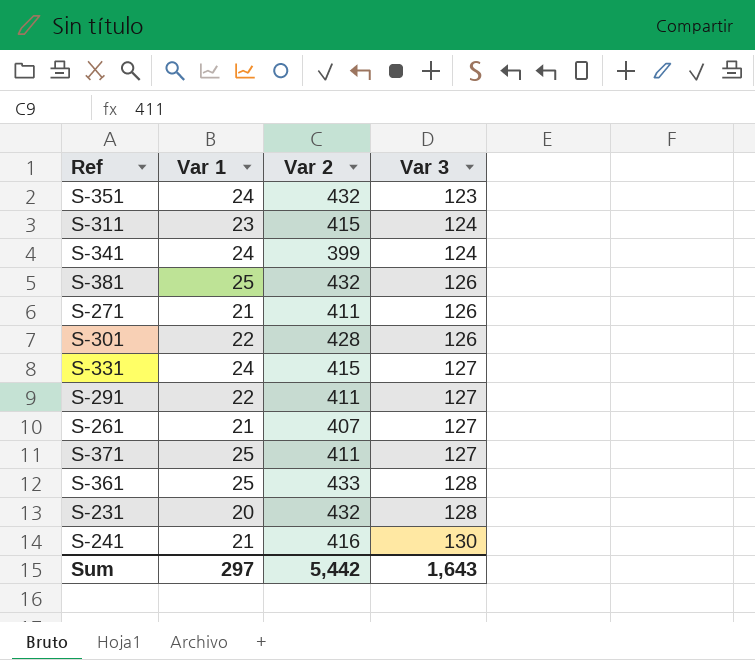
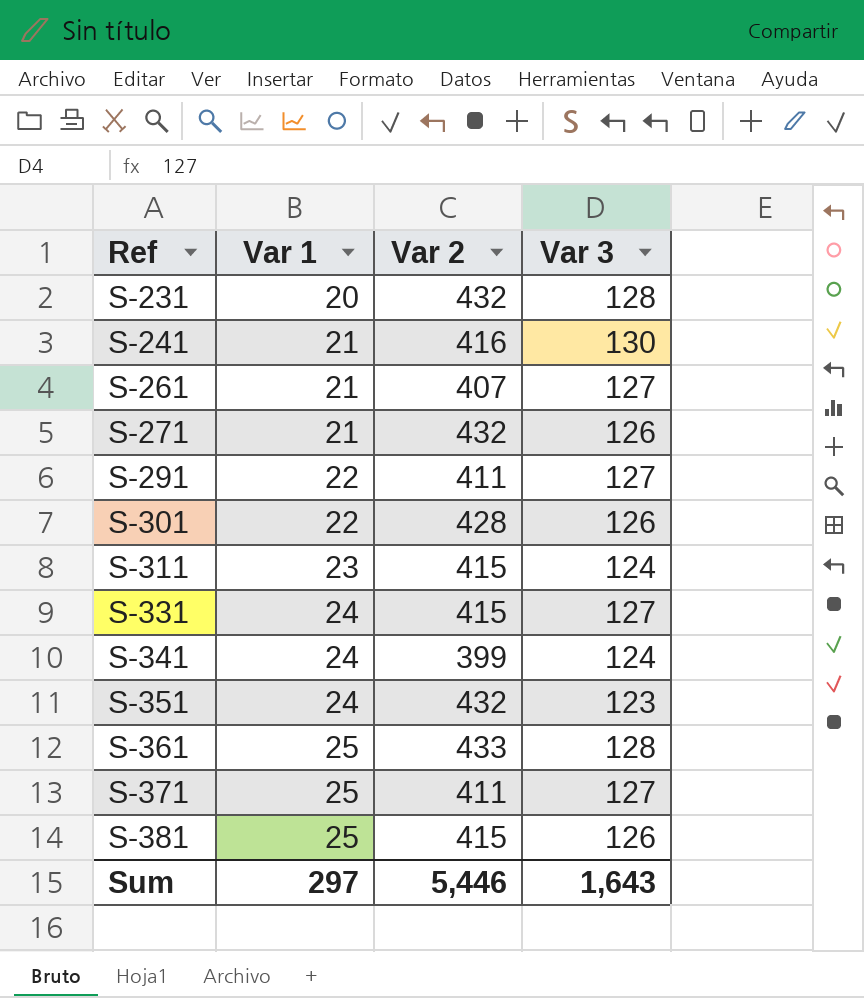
row order: Var 3 ascending -> Ref ascending
S-271 | Var 2: 411 -> 432
S-381 | Var 2: 432 -> 415
Sum | Var 2: 5,442 -> 5,446

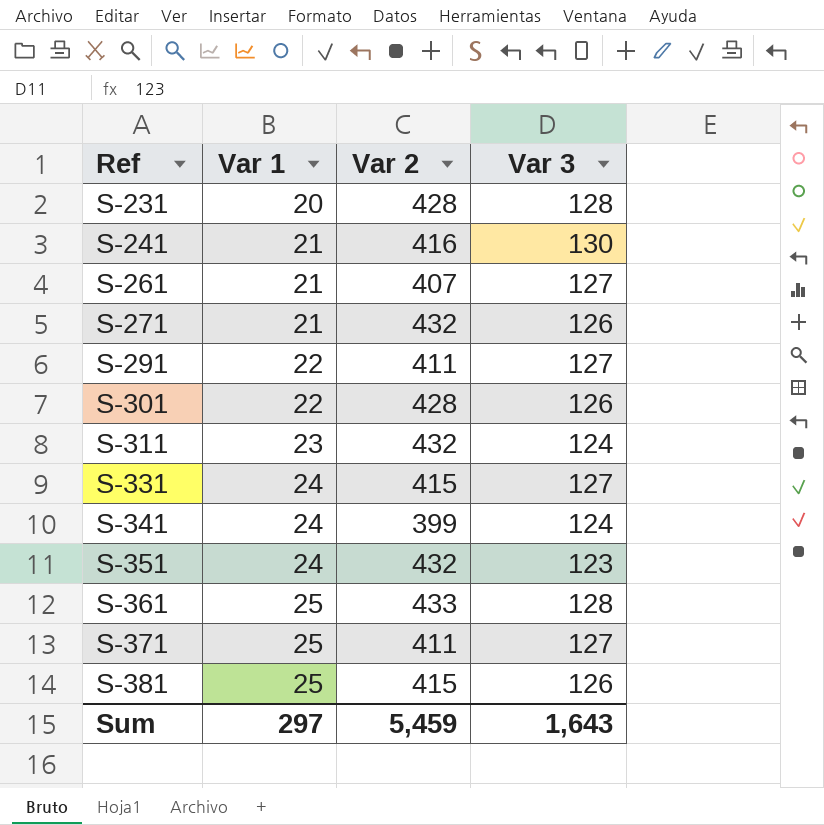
S-231 | Var 2: 432 -> 428
S-311 | Var 2: 415 -> 432
Sum | Var 2: 5,446 -> 5,459

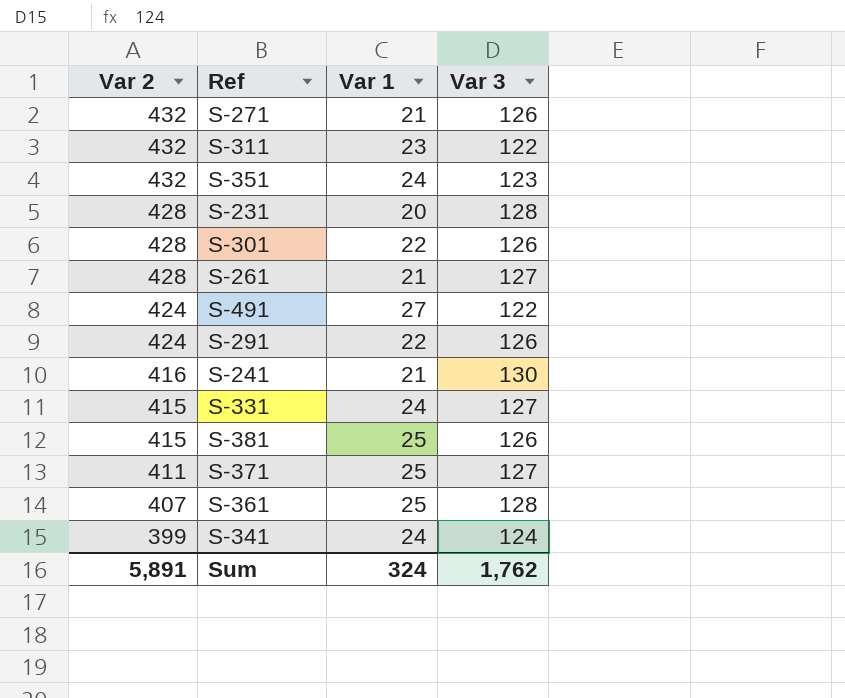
row order: Ref ascending -> Var 2 descending
column Var 2 | position: 3 -> 1
S-311 | Var 3: 124 -> 122
S-261 | Var 2: 407 -> 428
row S-491: none -> 424 | 27 | 122
S-291 | Var 2: 411 -> 424
S-291 | Var 3: 127 -> 126
S-361 | Var 2: 433 -> 407
Sum | Var 2: 5,459 -> 5,891
Sum | Var 1: 297 -> 324
Sum | Var 3: 1,643 -> 1,762

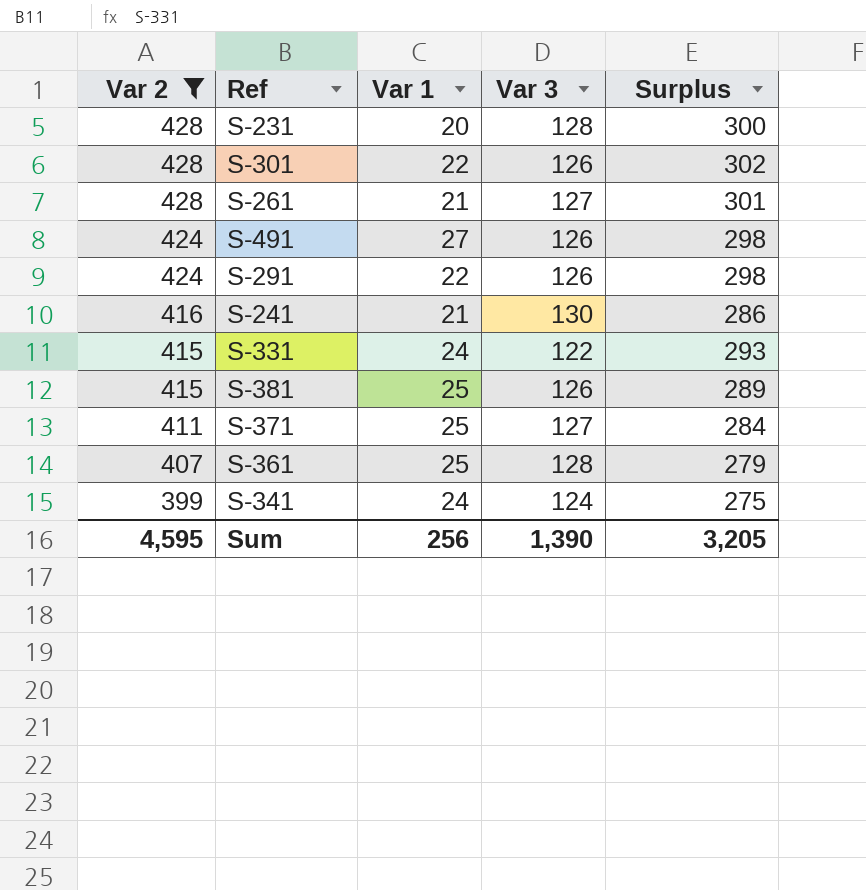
filter: none -> Var 2 != 432
column Surplus | formula: none -> [Var 2] - [Var 3]
S-491 | Var 3: 122 -> 126
S-331 | Var 3: 127 -> 122
Sum | Var 2: 5,891 -> 4,595
Sum | Var 1: 324 -> 256
Sum | Var 3: 1,762 -> 1,390

